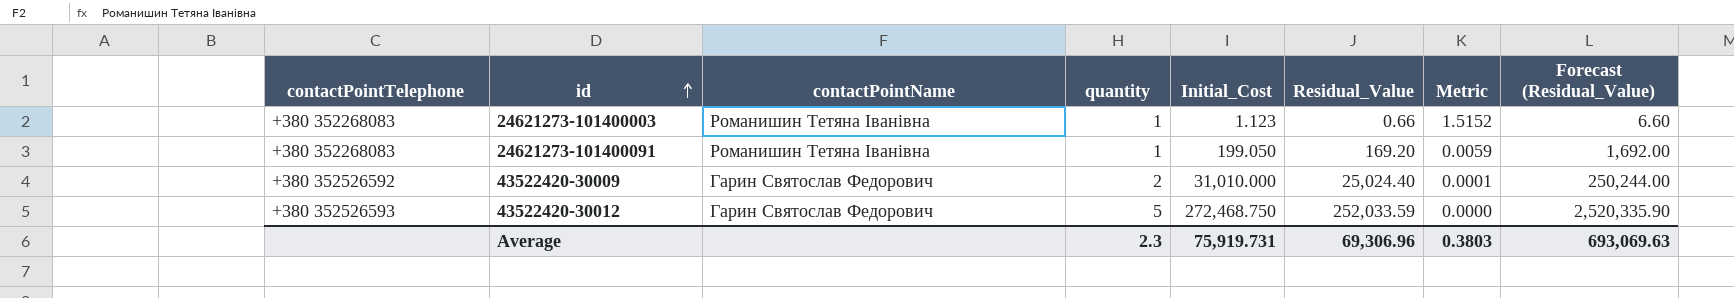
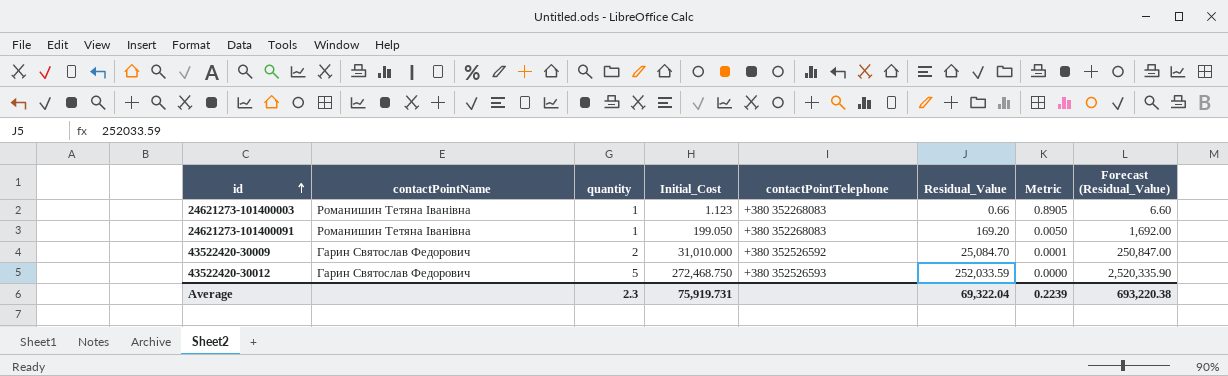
column contactPointTelephone | position: 1 -> 5
column Metric | formula: [quantity] / [Residual_Value] -> [quantity] / [Initial_Cost]
43522420-30009 | Residual_Value: 25,024.40 -> 25,084.70
43522420-30009 | Forecast (Residual_Value): 250,244.00 -> 250,847.00
Average | Residual_Value: 69,306.96 -> 69,322.04
Average | Metric: 0.3803 -> 0.2239
Average | Forecast (Residual_Value): 693,069.63 -> 693,220.38

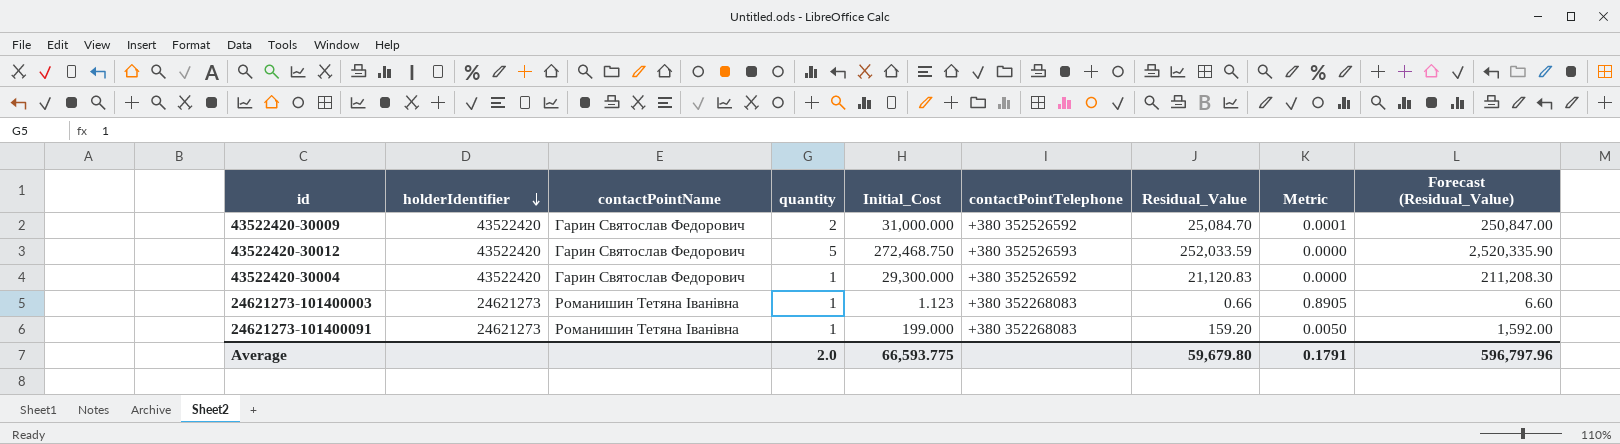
row order: id ascending -> holderIdentifier descending
column holderIdentifier | position: none -> 2
43522420-30009 | Initial_Cost: 31,010.000 -> 31,000.000
row 43522420-30004: none -> 43522420 | Гарин Святослав Федорович | 1 | 29,300.000 | +380 352526592 | 21,120.83 | 0.0000 | 211,208.30
24621273-101400091 | Initial_Cost: 199.050 -> 199.000
24621273-101400091 | Residual_Value: 169.20 -> 159.20
24621273-101400091 | Forecast (Residual_Value): 1,692.00 -> 1,592.00
Average | quantity: 2.3 -> 2.0
Average | Initial_Cost: 75,919.731 -> 66,593.775
Average | Residual_Value: 69,322.04 -> 59,679.80
Average | Metric: 0.2239 -> 0.1791
Average | Forecast (Residual_Value): 693,220.38 -> 596,797.96

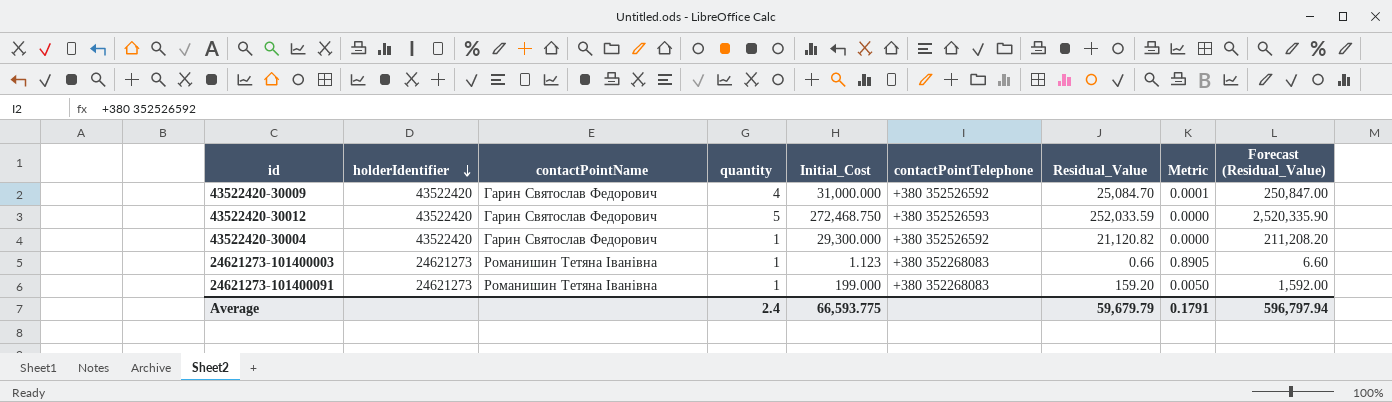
43522420-30009 | quantity: 2 -> 4
43522420-30004 | Residual_Value: 21,120.83 -> 21,120.82
43522420-30004 | Forecast (Residual_Value): 211,208.30 -> 211,208.20
Average | quantity: 2.0 -> 2.4
Average | Residual_Value: 59,679.80 -> 59,679.79
Average | Forecast (Residual_Value): 596,797.96 -> 596,797.94

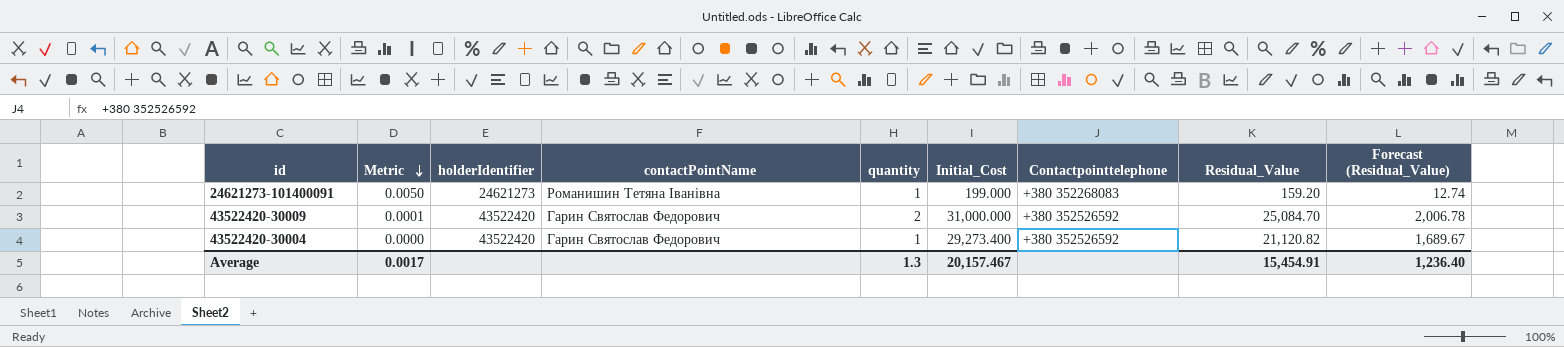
row order: holderIdentifier descending -> Metric descending
column Metric | position: 8 -> 2
column name: contactPointTelephone -> Contactpointtelephone
column Forecast (Residual_Value) | formula: [Residual_Value] * 10 -> [Residual_Value] * 0.08
row 43522420-30012: 43522420 | Гарин Святослав Федорович | 5 | 272,468.750 | +380 352526593 | 252,033.59 | 0.0000 | 2,520,335.90 -> none
row 24621273-101400003: 24621273 | Романишин Тетяна Іванівна | 1 | 1.123 | +380 352268083 | 0.66 | 0.8905 | 6.60 -> none
43522420-30009 | quantity: 4 -> 2
43522420-30004 | Initial_Cost: 29,300.000 -> 29,273.400
Average | Metric: 0.1791 -> 0.0017
Average | quantity: 2.4 -> 1.3
Average | Initial_Cost: 66,593.775 -> 20,157.467
Average | Residual_Value: 59,679.79 -> 15,454.91
Average | Forecast (Residual_Value): 596,797.94 -> 1,236.40

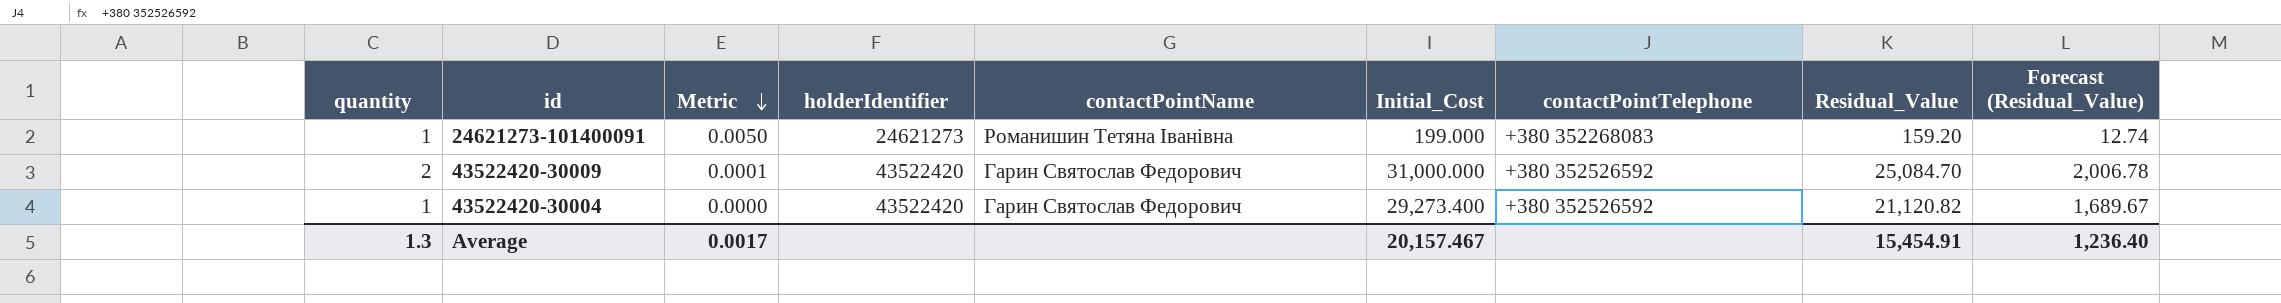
column quantity | position: 5 -> 1
column name: Contactpointtelephone -> contactPointTelephone

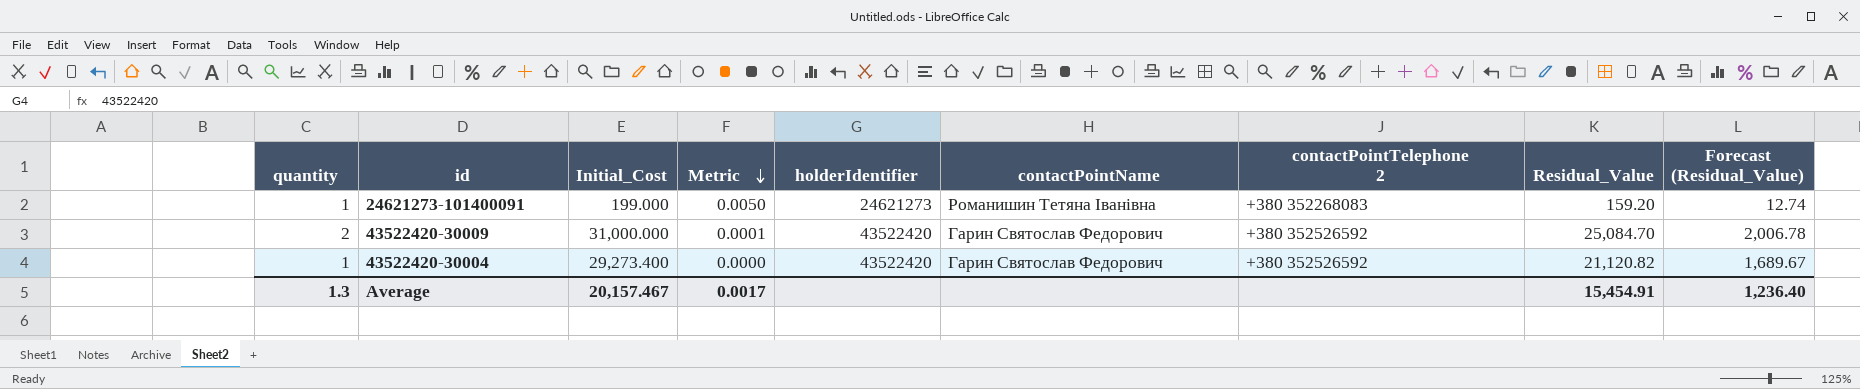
column Initial_Cost | position: 6 -> 3
column name: contactPointTelephone -> contactPointTelephone 2

